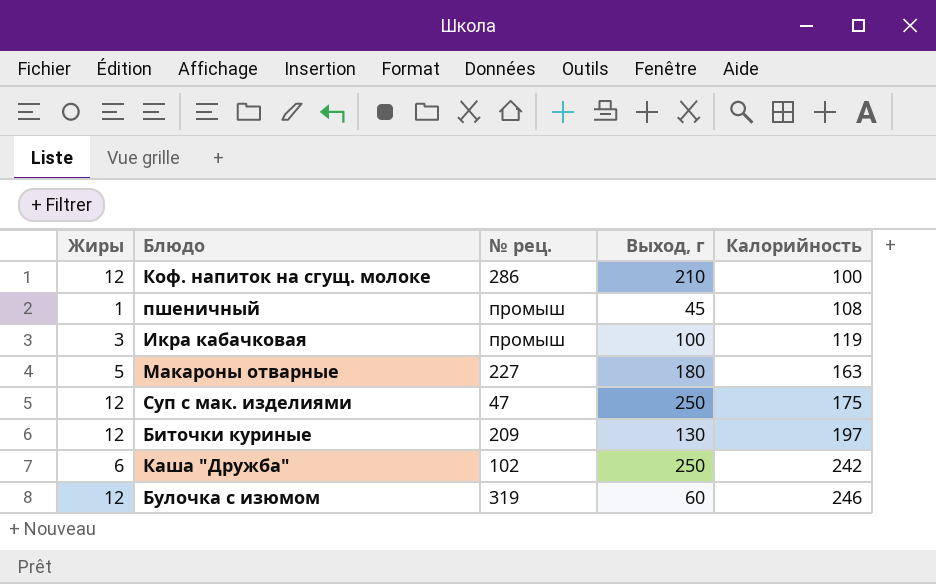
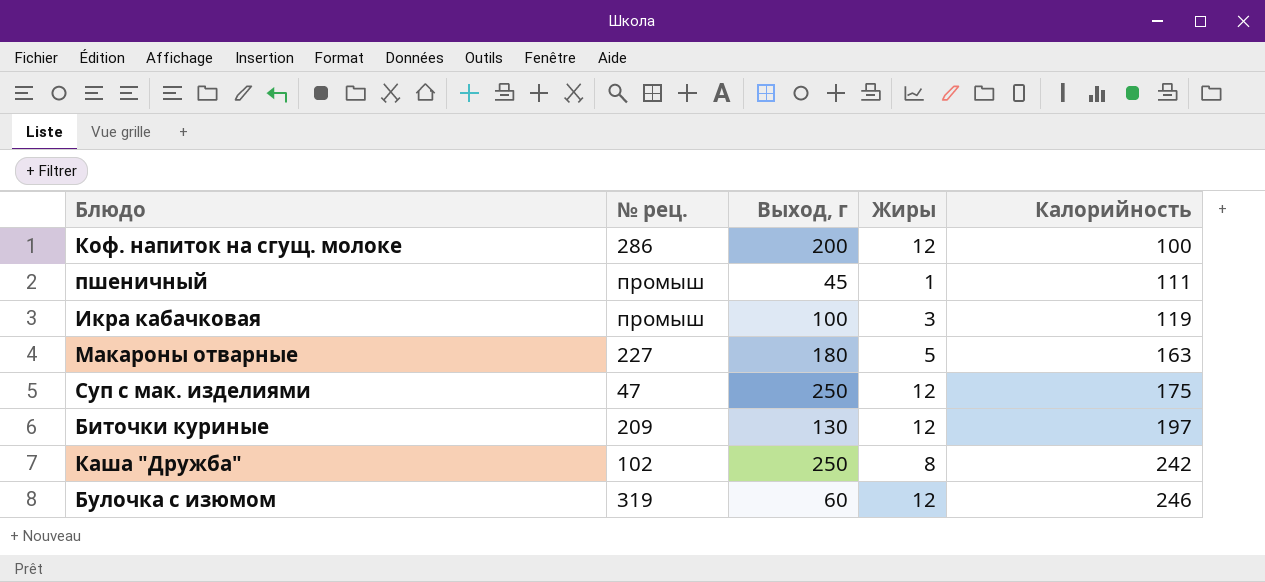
column Жиры | position: 1 -> 4
Коф. напиток на сгущ. молоке | Выход, г: 210 -> 200
пшеничный | Калорийность: 108 -> 111
Каша "Дружба" | Жиры: 6 -> 8

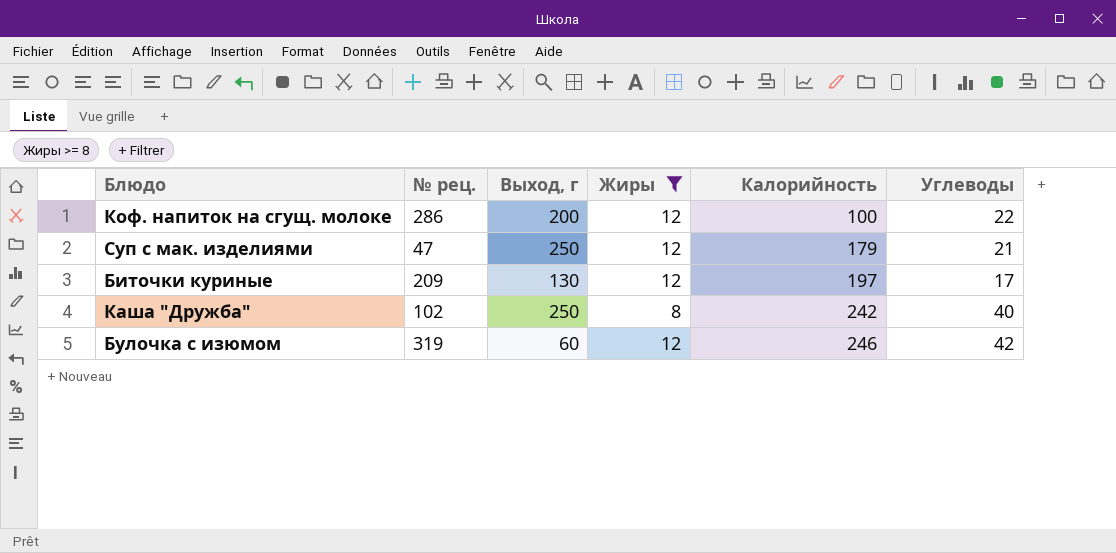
filter: none -> Жиры >= 8
column Углеводы | position: none -> 6
Суп с мак. изделиями | Калорийность: 175 -> 179

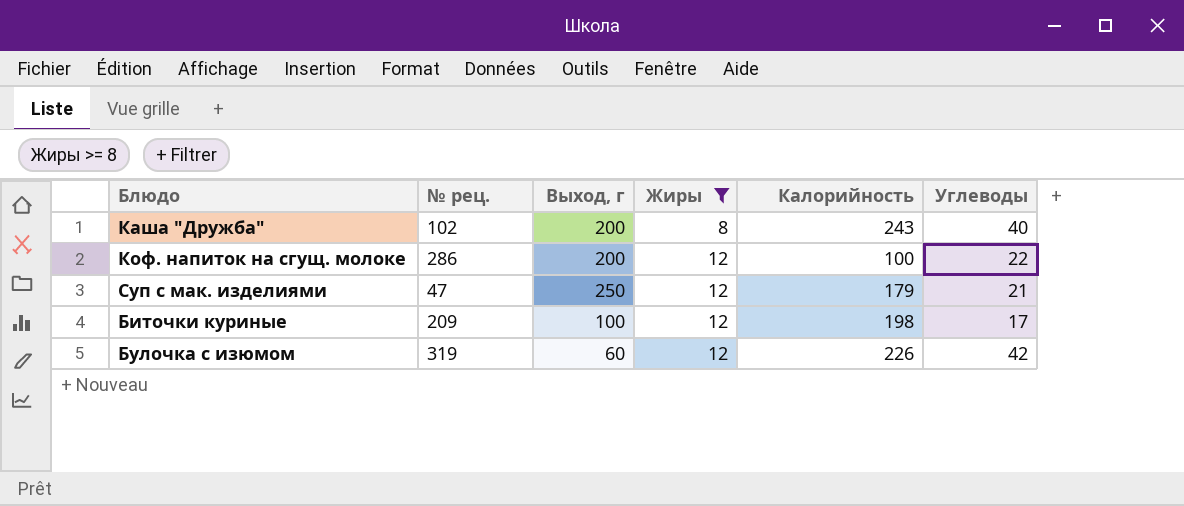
row order: Калорийность ascending -> Жиры ascending
Каша "Дружба" | Выход, г: 250 -> 200
Каша "Дружба" | Калорийность: 242 -> 243
Биточки куриные | Выход, г: 130 -> 100
Биточки куриные | Калорийность: 197 -> 198
Булочка с изюмом | Калорийность: 246 -> 226

